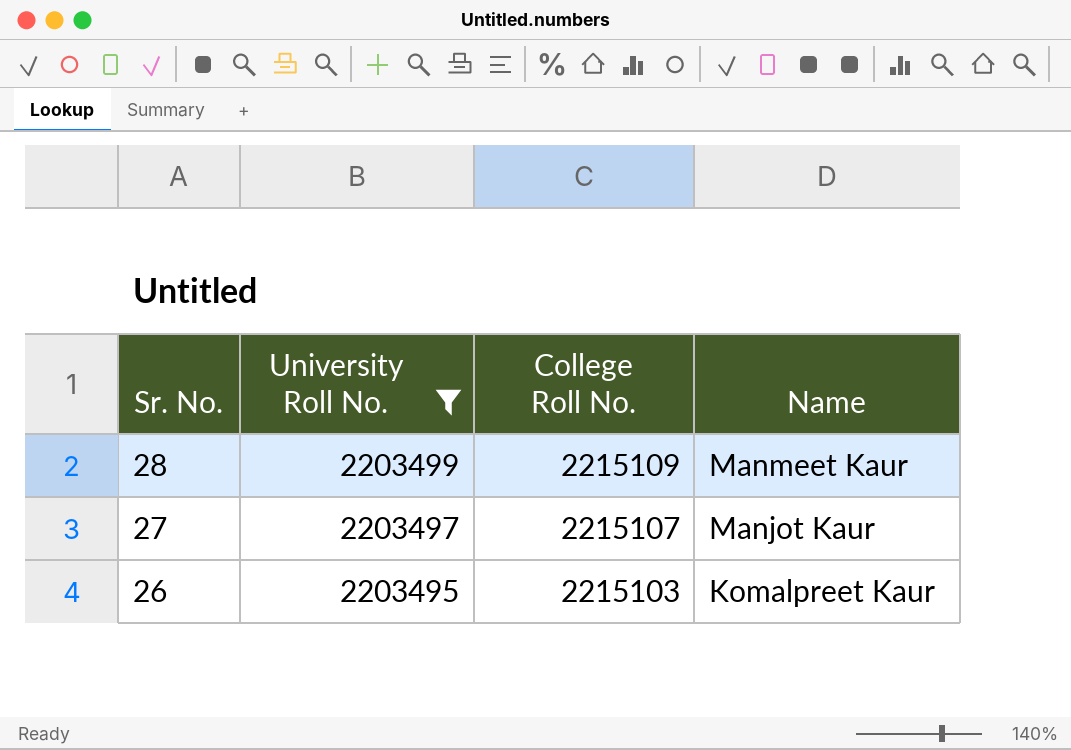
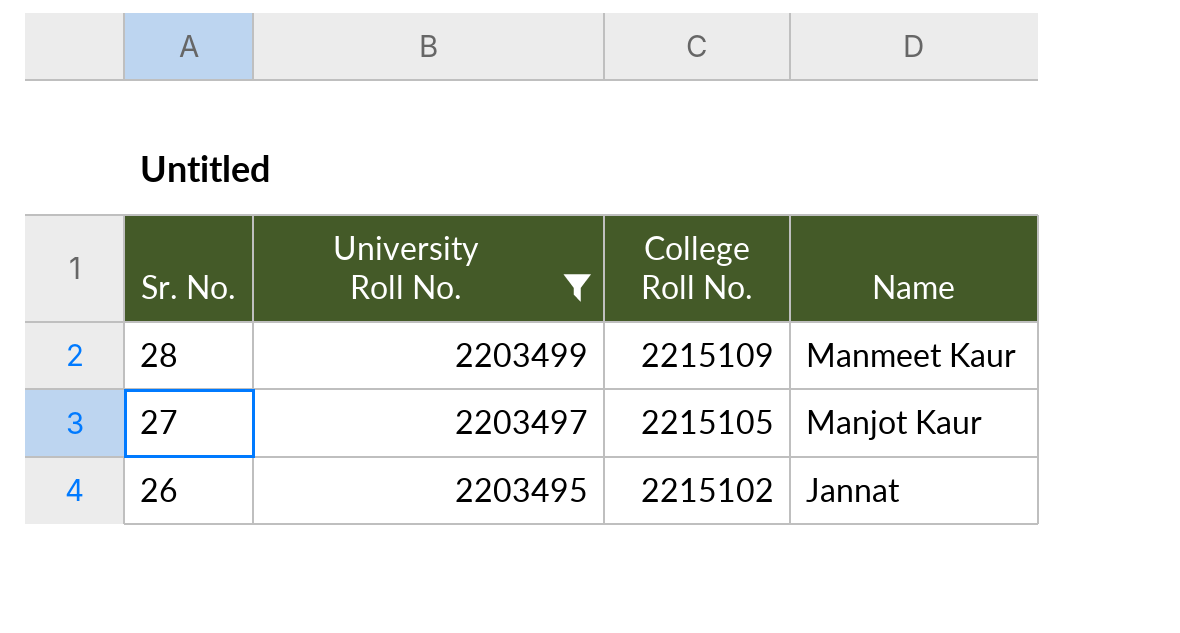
27 | College Roll No.: 2215107 -> 2215105
26 | College Roll No.: 2215103 -> 2215102
26 | Name: Komalpreet Kaur -> Jannat

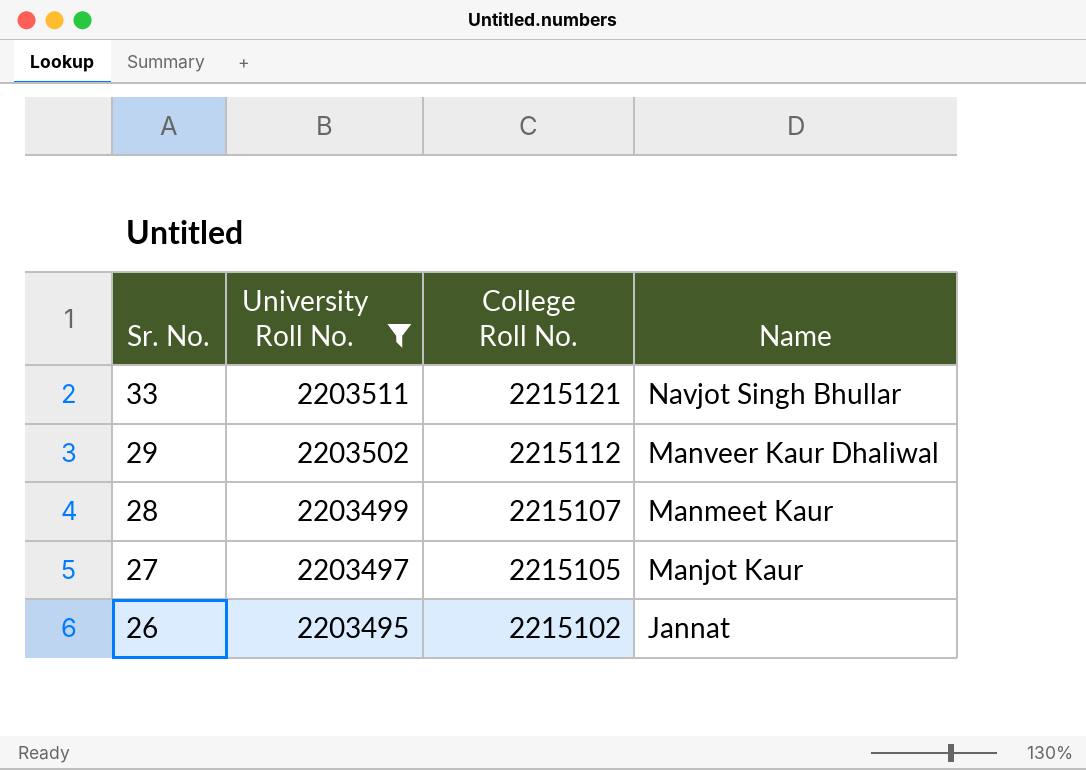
row 33: none -> 2203511 | 2215121 | Navjot Singh Bhullar
row 29: none -> 2203502 | 2215112 | Manveer Kaur Dhaliwal
28 | College Roll No.: 2215109 -> 2215107

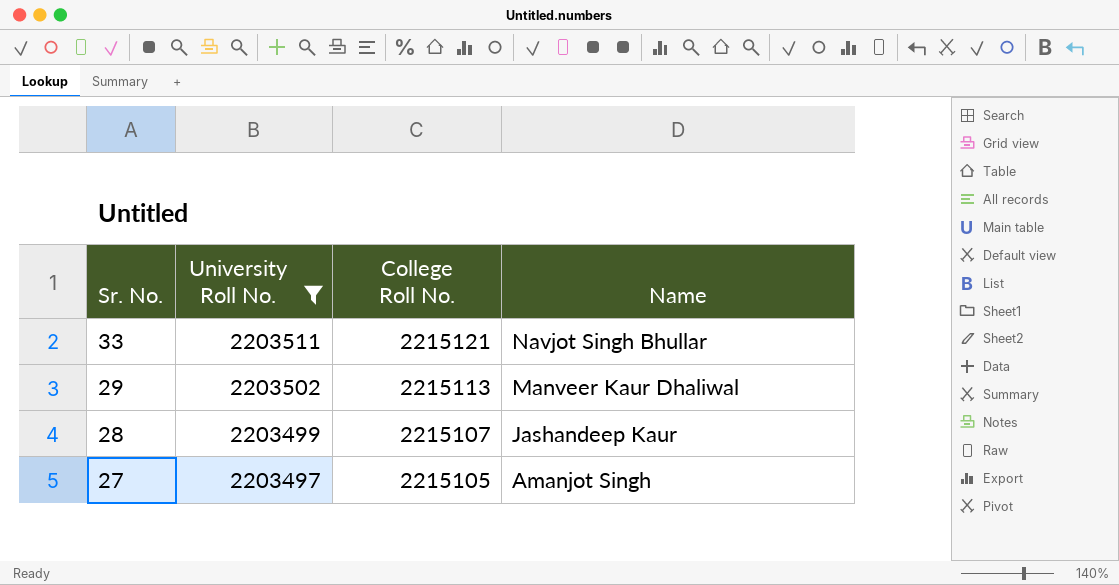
row 26: 2203495 | 2215102 | Jannat -> none
29 | College Roll No.: 2215112 -> 2215113
28 | Name: Manmeet Kaur -> Jashandeep Kaur
27 | Name: Manjot Kaur -> Amanjot Singh

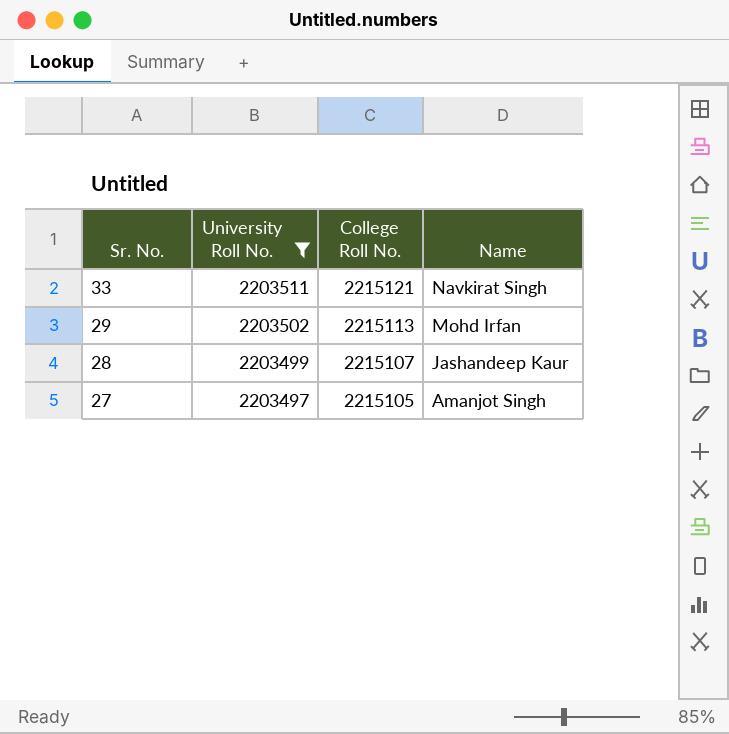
33 | Name: Navjot Singh Bhullar -> Navkirat Singh
29 | Name: Manveer Kaur Dhaliwal -> Mohd Irfan

